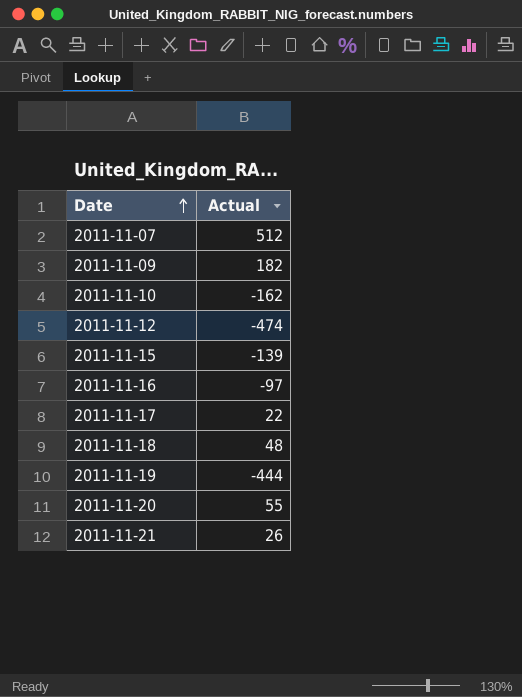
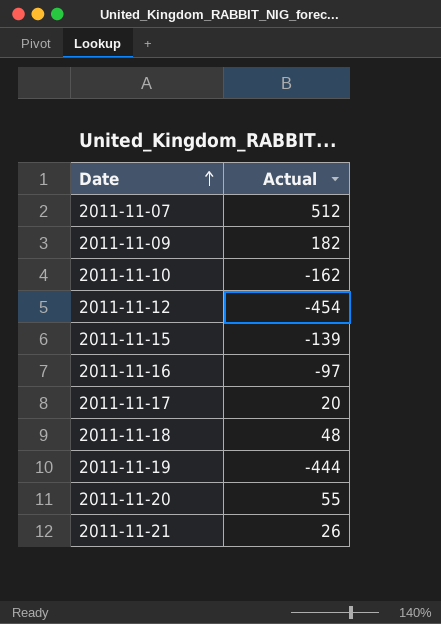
2011-11-12 | Actual: -474 -> -454
2011-11-17 | Actual: 22 -> 20

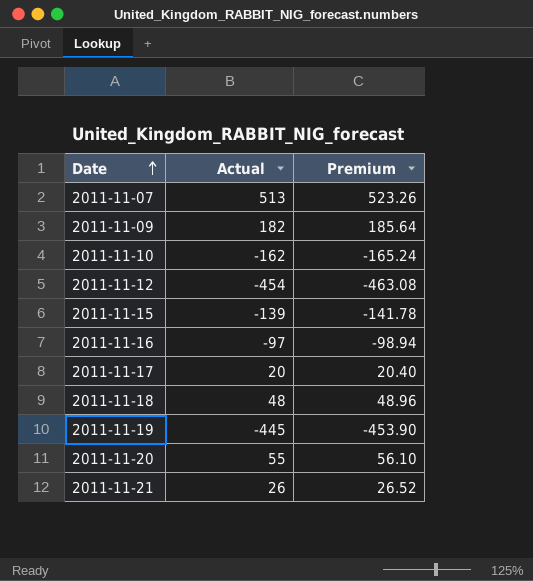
column Premium | formula: none -> [Actual] * 1.02
2011-11-07 | Actual: 512 -> 513
2011-11-19 | Actual: -444 -> -445

